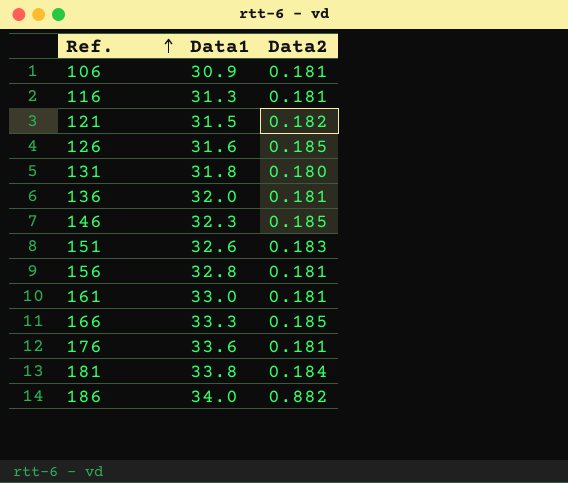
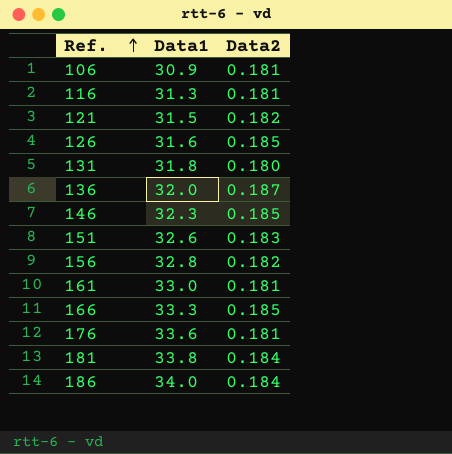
136 | Data2: 0.181 -> 0.187
156 | Data2: 0.181 -> 0.182
186 | Data2: 0.882 -> 0.184

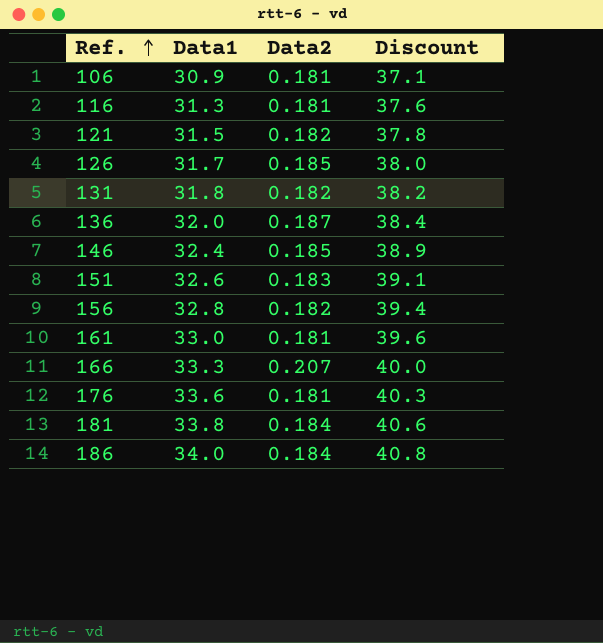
column Discount | formula: none -> [Data1] * 1.2
126 | Data1: 31.6 -> 31.7
131 | Data2: 0.180 -> 0.182
146 | Data1: 32.3 -> 32.4
166 | Data2: 0.185 -> 0.207

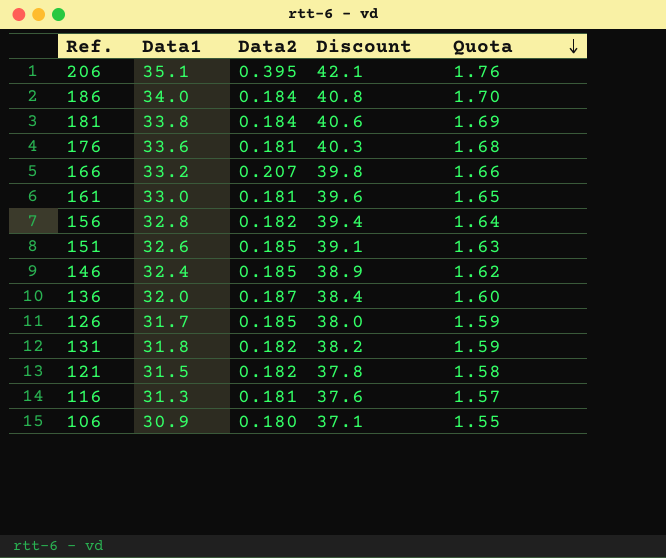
row order: Ref. ascending -> Quota descending
column Quota | formula: none -> [Data1] * 0.05
row 206: none -> 35.1 | 0.395 | 42.1 | 1.76
166 | Data1: 33.3 -> 33.2
166 | Discount: 40.0 -> 39.8
151 | Data2: 0.183 -> 0.185
106 | Data2: 0.181 -> 0.180

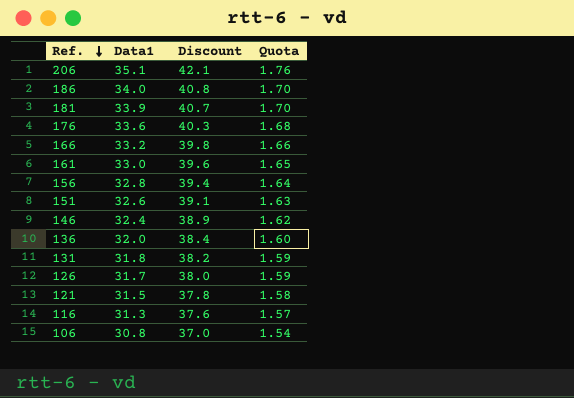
row order: Quota descending -> Ref. descending
column Data2 | position: 3 -> none
181 | Data1: 33.8 -> 33.9
181 | Discount: 40.6 -> 40.7
181 | Quota: 1.69 -> 1.70
106 | Data1: 30.9 -> 30.8
106 | Discount: 37.1 -> 37.0
106 | Quota: 1.55 -> 1.54

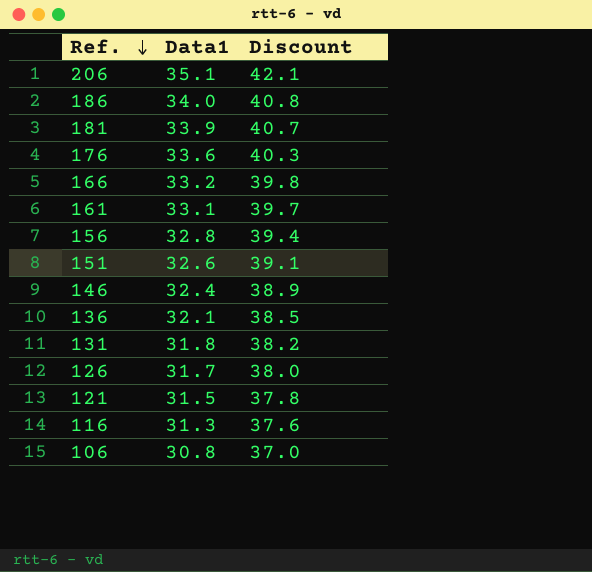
column Quota | formula: [Data1] * 0.05 -> none
161 | Data1: 33.0 -> 33.1
161 | Discount: 39.6 -> 39.7
136 | Data1: 32.0 -> 32.1
136 | Discount: 38.4 -> 38.5

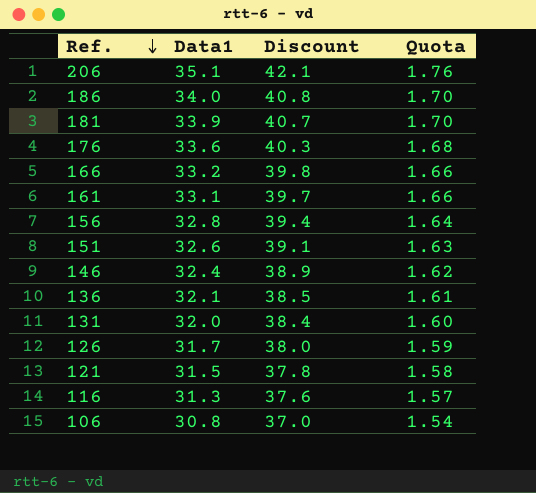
column Quota | formula: none -> [Data1] * 0.05
131 | Data1: 31.8 -> 32.0
131 | Discount: 38.2 -> 38.4

